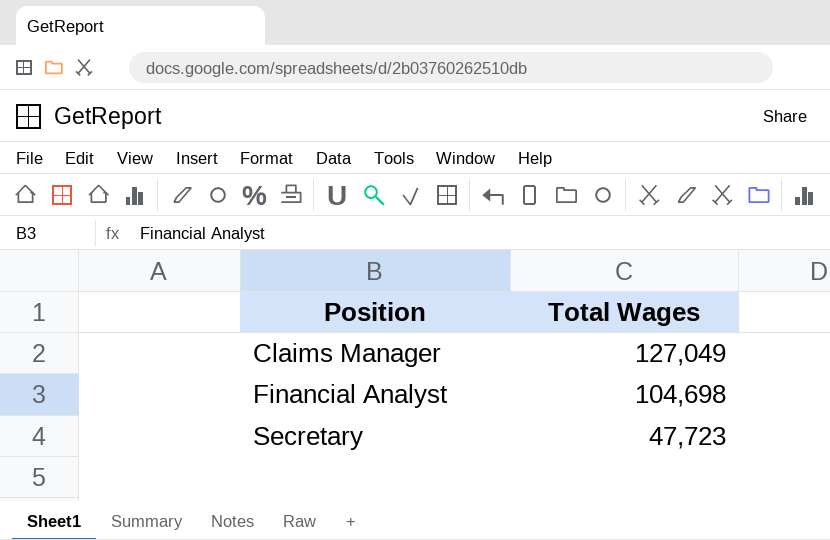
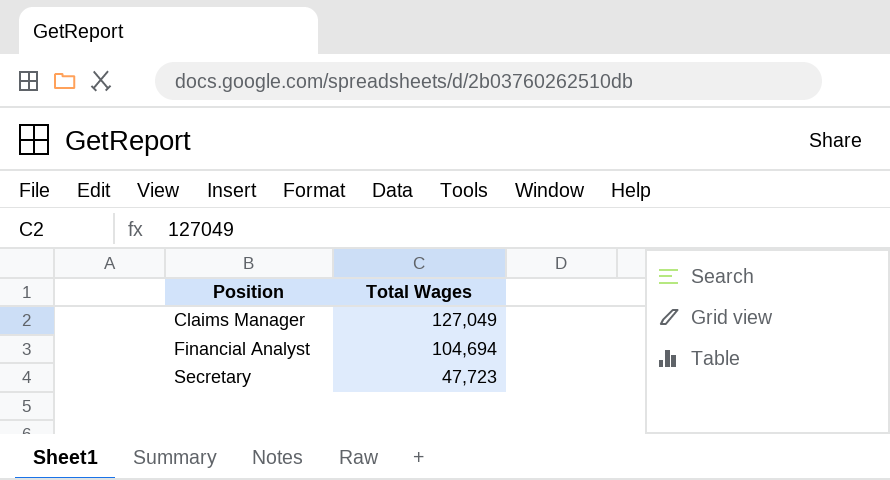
Financial Analyst | Total Wages: 104,698 -> 104,694

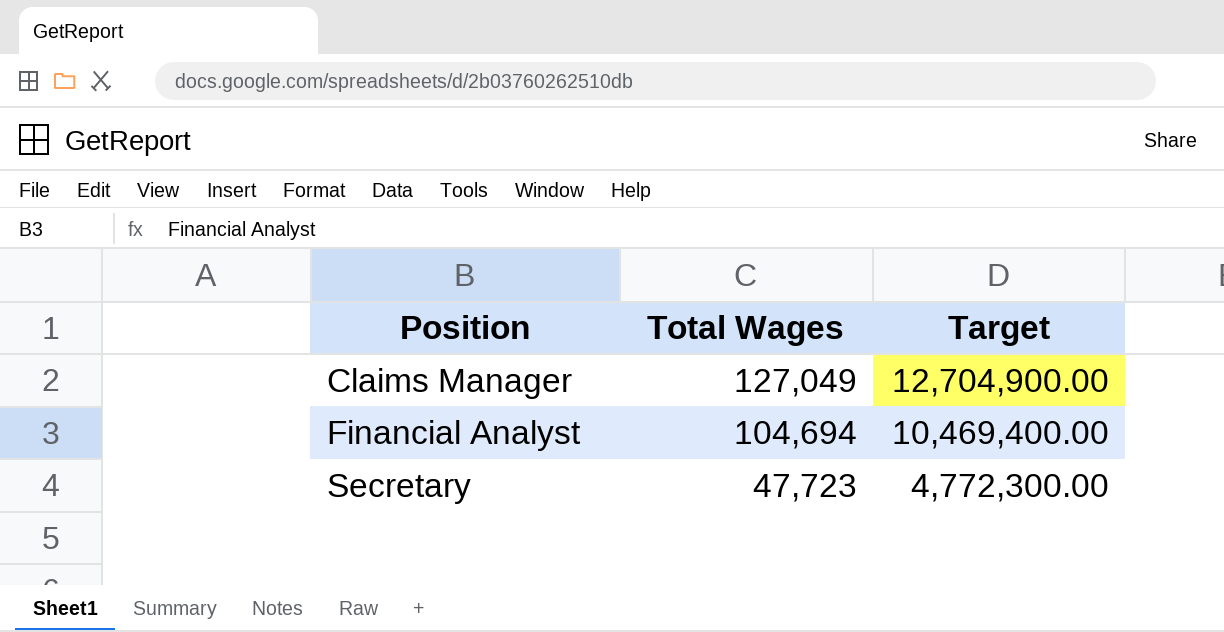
column Target | formula: none -> [Total Wages] * 100

